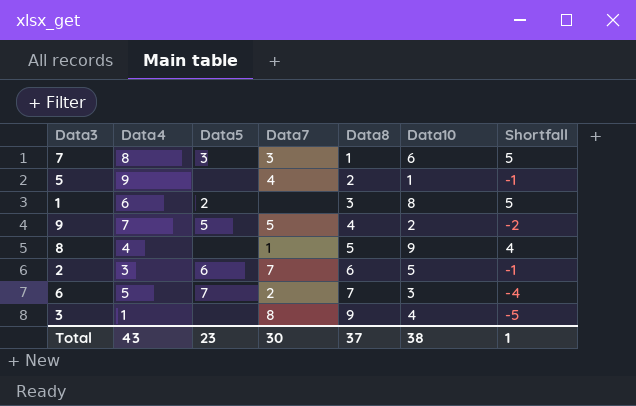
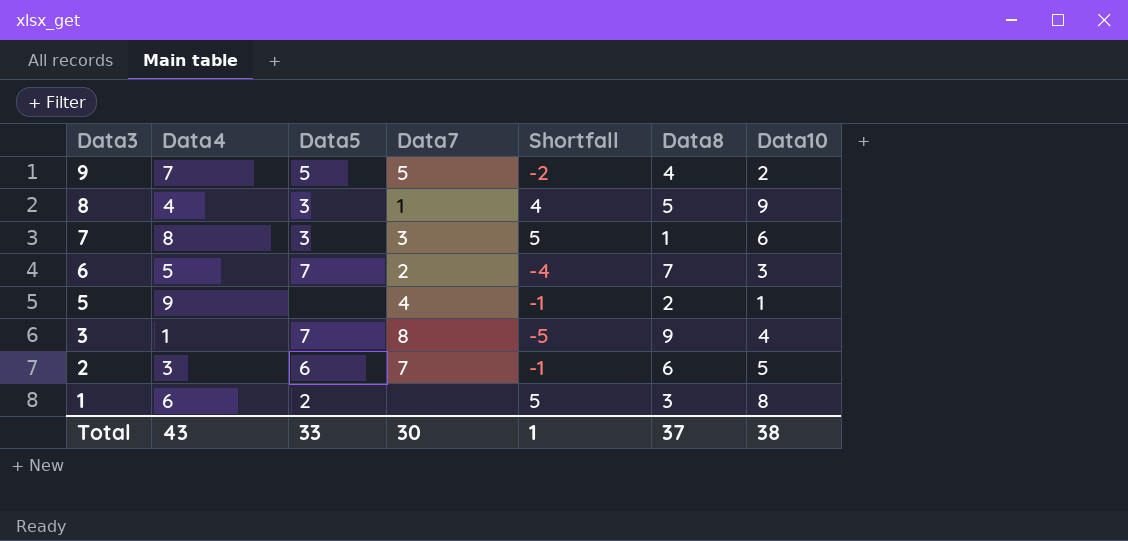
row order: Data8 ascending -> Data3 descending
column Shortfall | position: 7 -> 5
8 | Data5: none -> 3
3 | Data5: none -> 7
Total | Data5: 23 -> 33

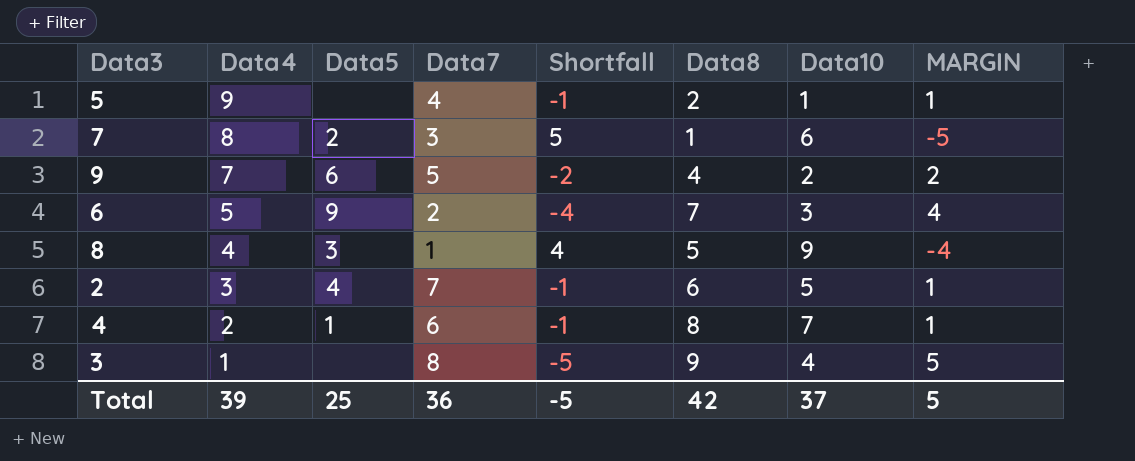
row order: Data3 descending -> Data4 descending
column MARGIN | formula: none -> [Data8] - [Data10]
row 1: 6 | 2 | none | 5 | 3 | 8 -> none
7 | Data5: 3 -> 2
9 | Data5: 5 -> 6
6 | Data5: 7 -> 9
2 | Data5: 6 -> 4
row 4: none -> 2 | 1 | 6 | -1 | 8 | 7 | 1
3 | Data5: 7 -> none
Total | Data4: 43 -> 39
Total | Data5: 33 -> 25
Total | Data7: 30 -> 36
Total | Shortfall: 1 -> -5
Total | Data8: 37 -> 42
Total | Data10: 38 -> 37

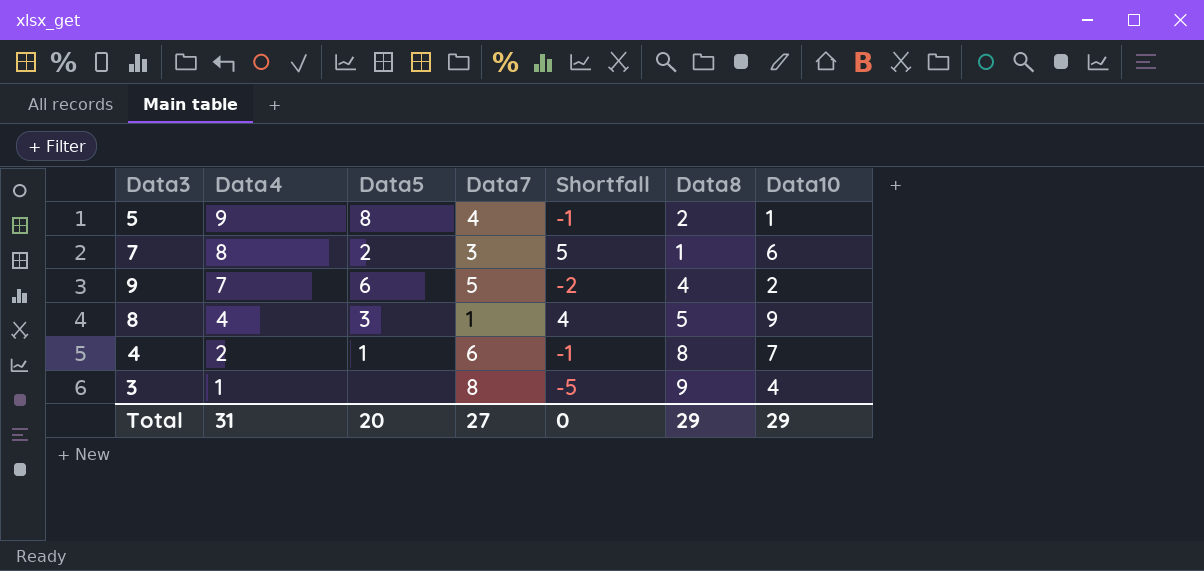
column MARGIN | formula: [Data8] - [Data10] -> none
row 6: 5 | 9 | 2 | -4 | 7 | 3 | 4 -> none
row 2: 3 | 4 | 7 | -1 | 6 | 5 | 1 -> none
5 | Data5: none -> 8
Total | Data4: 39 -> 31
Total | Data5: 25 -> 20
Total | Data7: 36 -> 27
Total | Shortfall: -5 -> 0
Total | Data8: 42 -> 29
Total | Data10: 37 -> 29

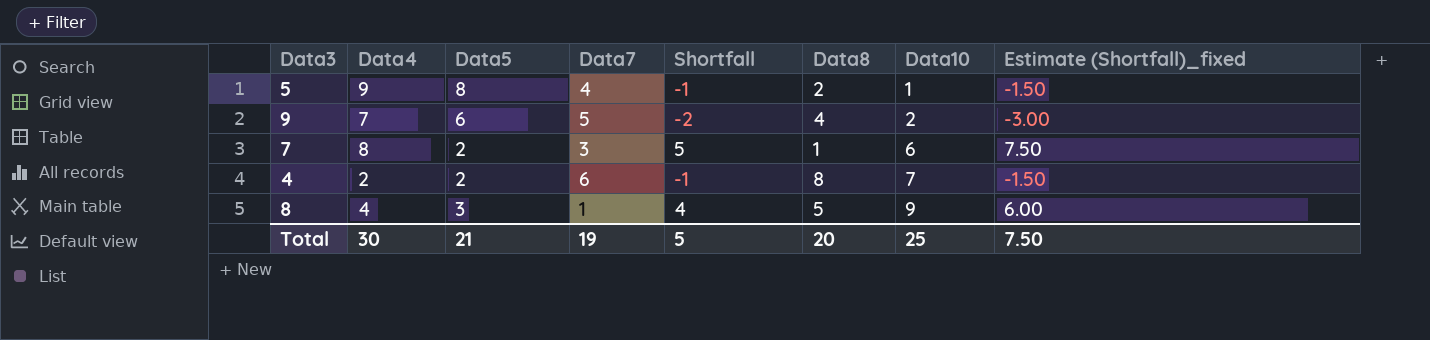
row order: Data4 descending -> Data10 ascending
column Estimate (Shortfall)_fixed | formula: none -> [Shortfall] * 1.5
row 3: 1 | none | 8 | -5 | 9 | 4 -> none
4 | Data5: 1 -> 2
Total | Data4: 31 -> 30
Total | Data5: 20 -> 21
Total | Data7: 27 -> 19
Total | Shortfall: 0 -> 5
Total | Data8: 29 -> 20
Total | Data10: 29 -> 25

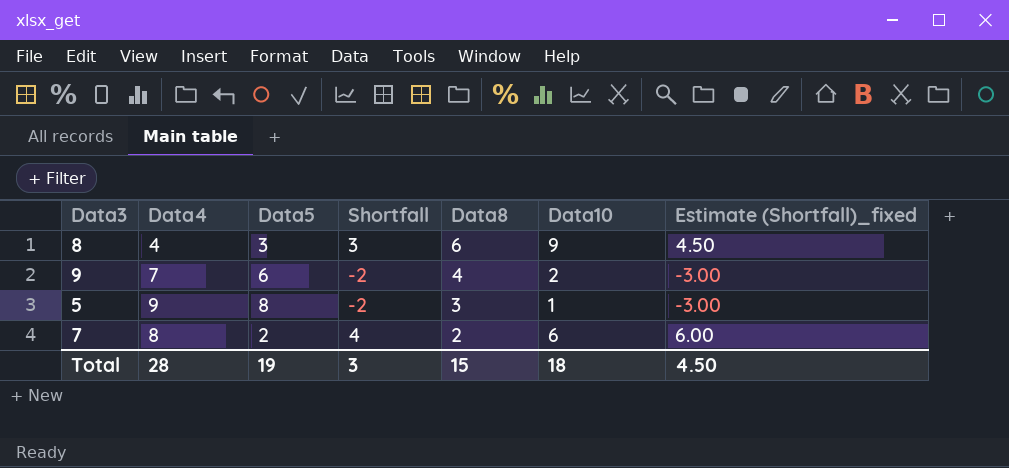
row order: Data10 ascending -> Data8 descending
column Data7 | position: 4 -> none
row 4: 2 | 2 | 6 | -1 | 8 | 7 | -1.50 -> none
8 | Shortfall: 4 -> 3
8 | Data8: 5 -> 6
8 | Estimate (Shortfall)_fixed: 6.00 -> 4.50
5 | Shortfall: -1 -> -2
5 | Data8: 2 -> 3
5 | Estimate (Shortfall)_fixed: -1.50 -> -3.00
7 | Shortfall: 5 -> 4
7 | Data8: 1 -> 2
7 | Estimate (Shortfall)_fixed: 7.50 -> 6.00
Total | Data4: 30 -> 28
Total | Data5: 21 -> 19
Total | Shortfall: 5 -> 3
Total | Data8: 20 -> 15
Total | Data10: 25 -> 18
Total | Estimate (Shortfall)_fixed: 7.50 -> 4.50

